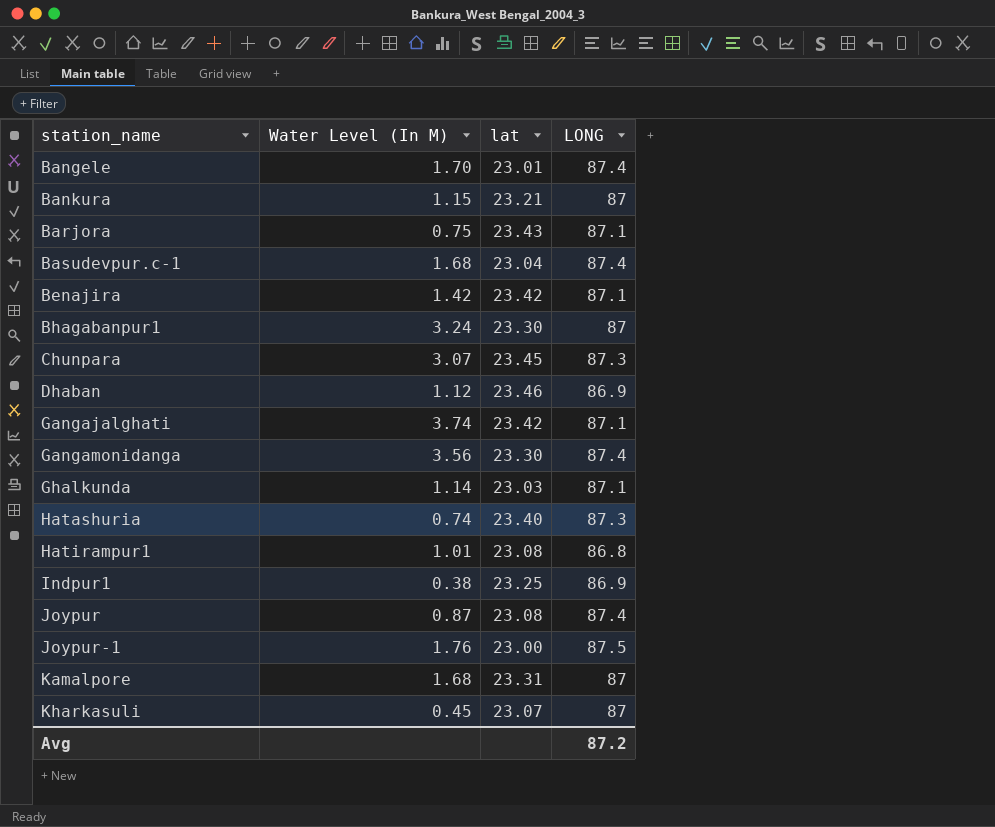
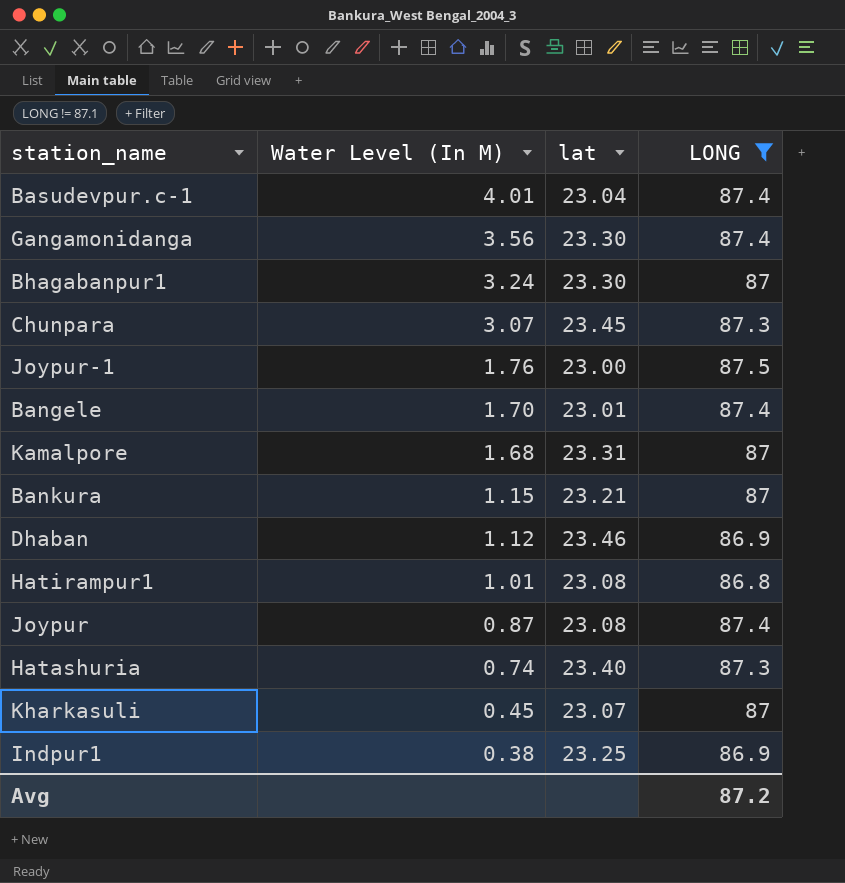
filter: none -> LONG != 87.1
row order: station_name ascending -> Water Level (In M) descending
Basudevpur.c-1 | Water Level (In M): 1.68 -> 4.01

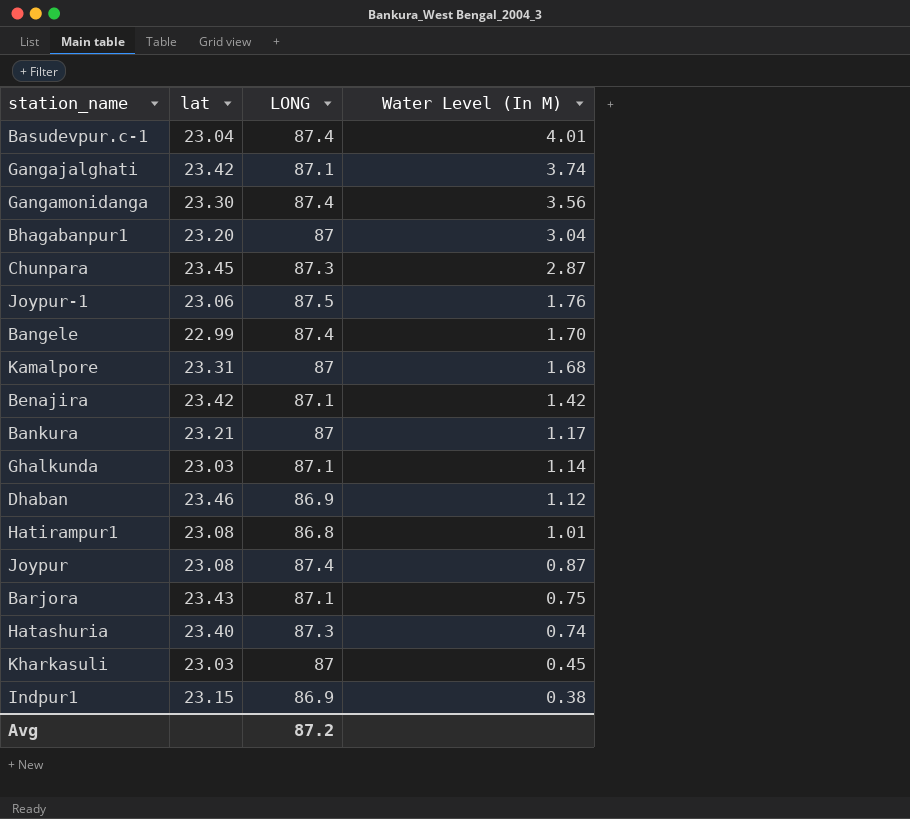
filter: LONG != 87.1 -> none
column Water Level (In M) | position: 2 -> 4
Bhagabanpur1 | lat: 23.30 -> 23.20
Bhagabanpur1 | Water Level (In M): 3.24 -> 3.04
Chunpara | Water Level (In M): 3.07 -> 2.87
Joypur-1 | lat: 23.00 -> 23.06
Bangele | lat: 23.01 -> 22.99
Bankura | Water Level (In M): 1.15 -> 1.17
Kharkasuli | lat: 23.07 -> 23.03
Indpur1 | lat: 23.25 -> 23.15

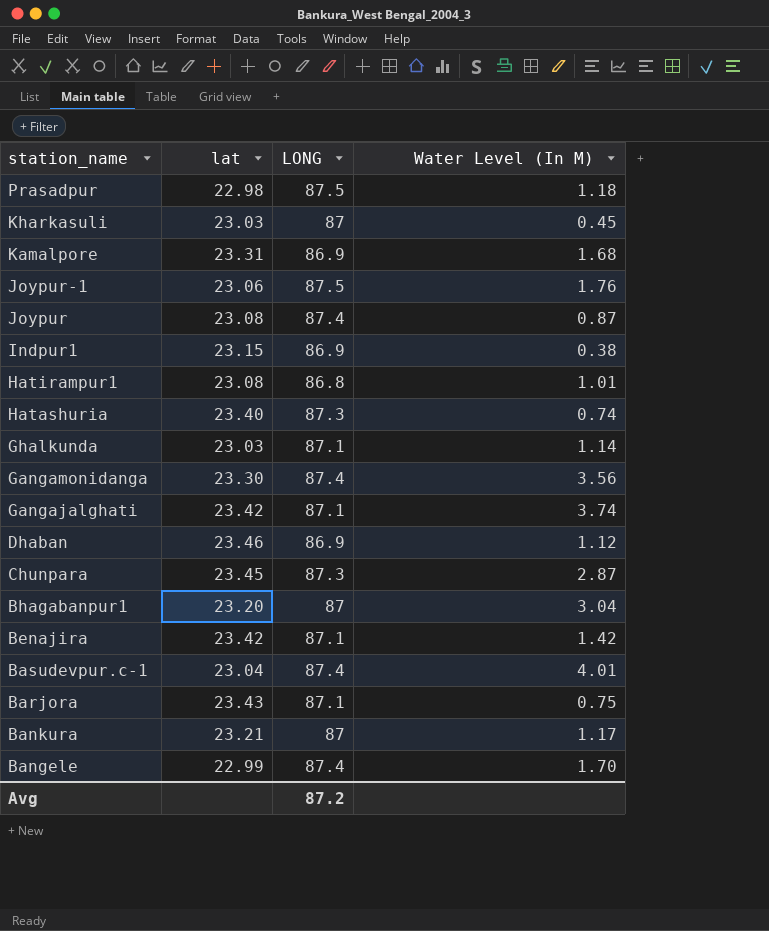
row order: Water Level (In M) descending -> station_name descending
row Prasadpur: none -> 22.98 | 87.5 | 1.18
Kamalpore | LONG: 87 -> 86.9

